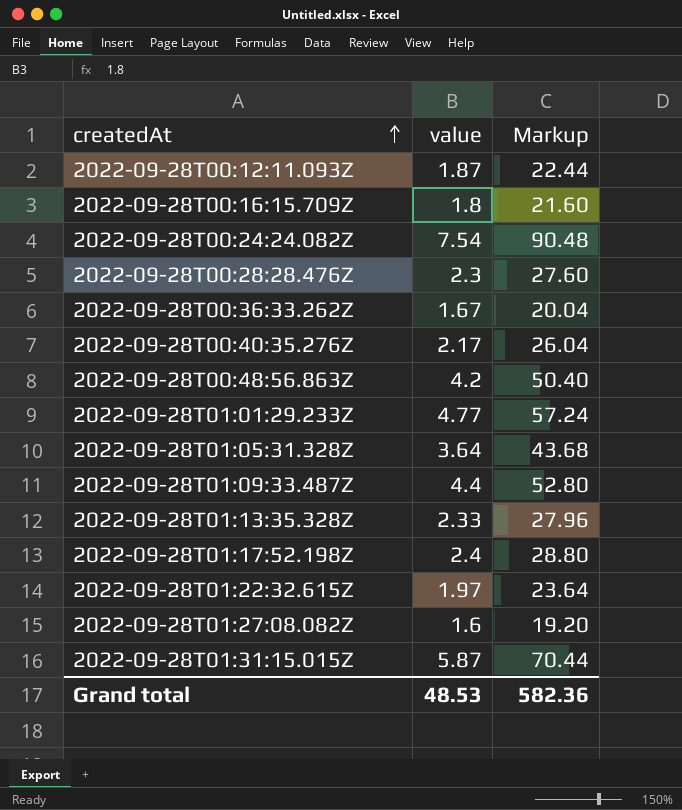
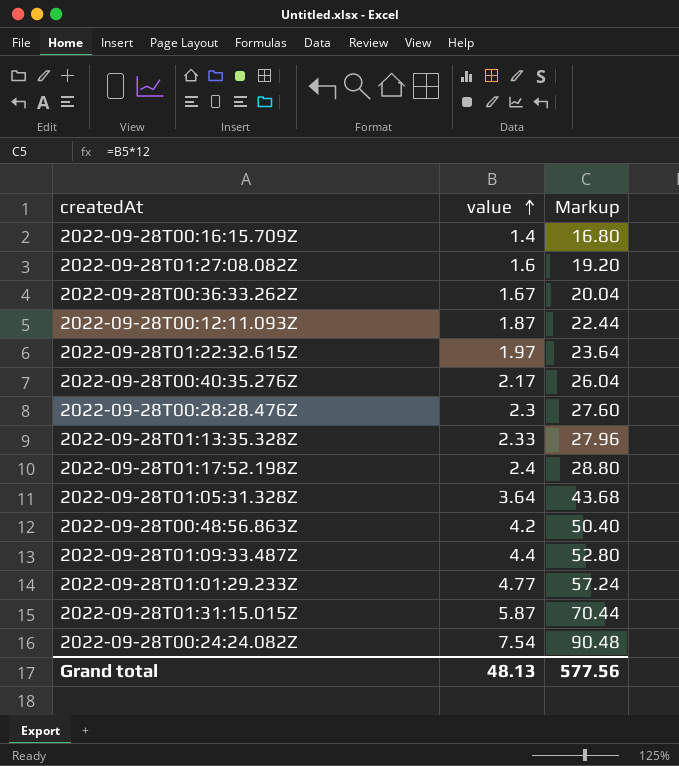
row order: createdAt ascending -> value ascending
2022-09-28T00:16:15.709Z | value: 1.8 -> 1.4
2022-09-28T00:16:15.709Z | Markup: 21.60 -> 16.80
Grand total | value: 48.53 -> 48.13
Grand total | Markup: 582.36 -> 577.56

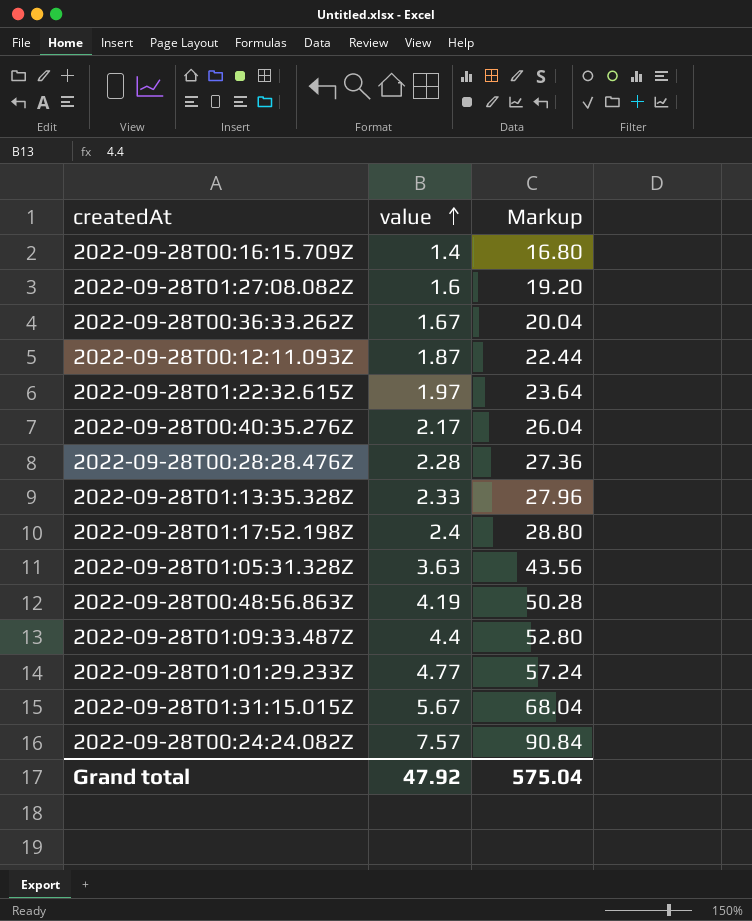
2022-09-28T00:28:28.476Z | value: 2.3 -> 2.28
2022-09-28T00:28:28.476Z | Markup: 27.60 -> 27.36
2022-09-28T01:05:31.328Z | value: 3.64 -> 3.63
2022-09-28T01:05:31.328Z | Markup: 43.68 -> 43.56
2022-09-28T00:48:56.863Z | value: 4.2 -> 4.19
2022-09-28T00:48:56.863Z | Markup: 50.40 -> 50.28
2022-09-28T01:31:15.015Z | value: 5.87 -> 5.67
2022-09-28T01:31:15.015Z | Markup: 70.44 -> 68.04
2022-09-28T00:24:24.082Z | value: 7.54 -> 7.57
2022-09-28T00:24:24.082Z | Markup: 90.48 -> 90.84
Grand total | value: 48.13 -> 47.92
Grand total | Markup: 577.56 -> 575.04

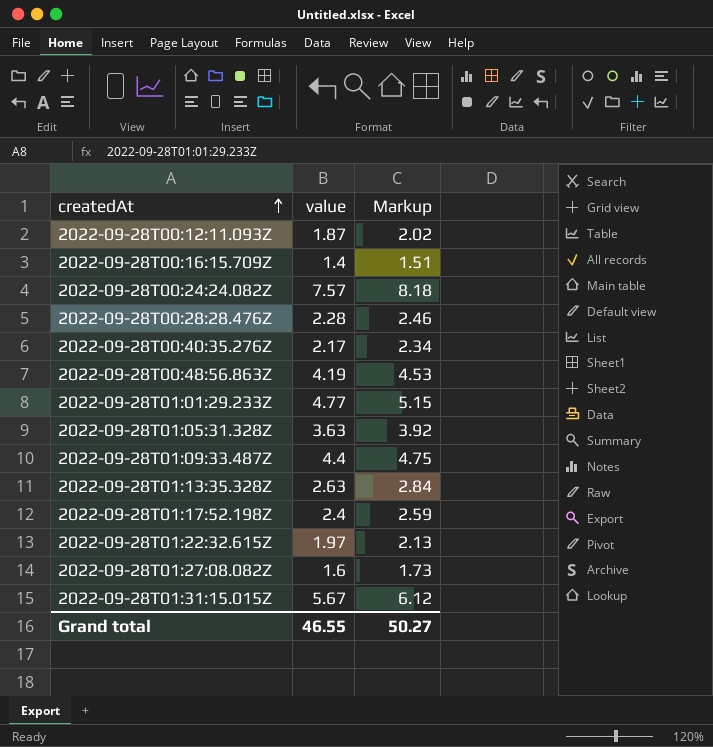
row order: value ascending -> createdAt ascending
column Markup | formula: [value] * 12 -> [value] * 1.08
row 2022-09-28T00:36:33.262Z: 1.67 | 20.04 -> none
2022-09-28T01:13:35.328Z | value: 2.33 -> 2.63
Grand total | value: 47.92 -> 46.55
Grand total | Markup: 575.04 -> 50.27

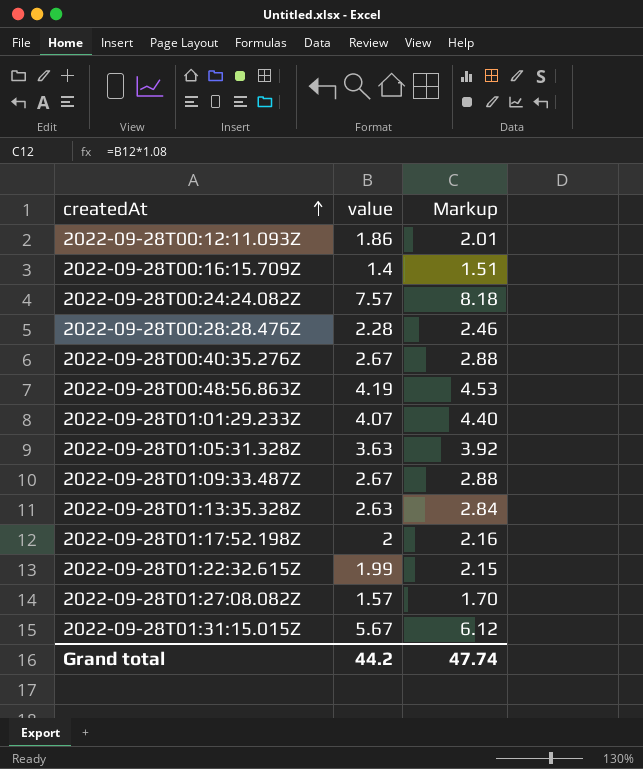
2022-09-28T00:12:11.093Z | value: 1.87 -> 1.86
2022-09-28T00:12:11.093Z | Markup: 2.02 -> 2.01
2022-09-28T00:40:35.276Z | value: 2.17 -> 2.67
2022-09-28T00:40:35.276Z | Markup: 2.34 -> 2.88
2022-09-28T01:01:29.233Z | value: 4.77 -> 4.07
2022-09-28T01:01:29.233Z | Markup: 5.15 -> 4.40
2022-09-28T01:09:33.487Z | value: 4.4 -> 2.67
2022-09-28T01:09:33.487Z | Markup: 4.75 -> 2.88
2022-09-28T01:17:52.198Z | value: 2.4 -> 2
2022-09-28T01:17:52.198Z | Markup: 2.59 -> 2.16
2022-09-28T01:22:32.615Z | value: 1.97 -> 1.99
2022-09-28T01:22:32.615Z | Markup: 2.13 -> 2.15
2022-09-28T01:27:08.082Z | value: 1.6 -> 1.57
2022-09-28T01:27:08.082Z | Markup: 1.73 -> 1.70
Grand total | value: 46.55 -> 44.2
Grand total | Markup: 50.27 -> 47.74

